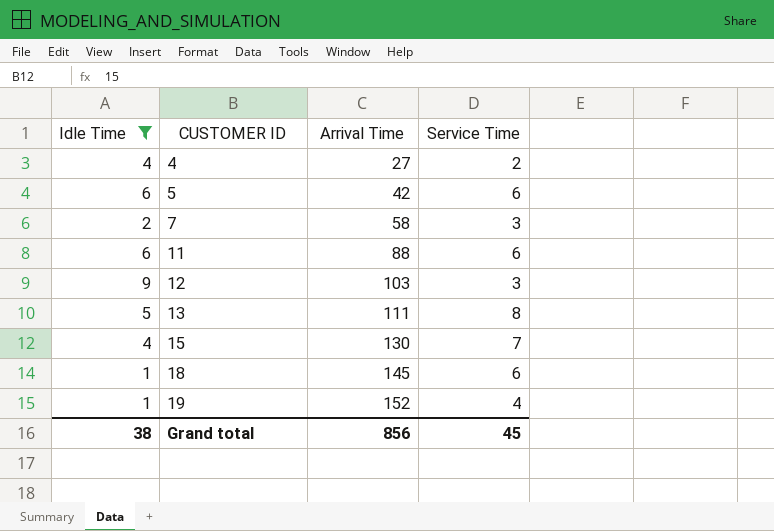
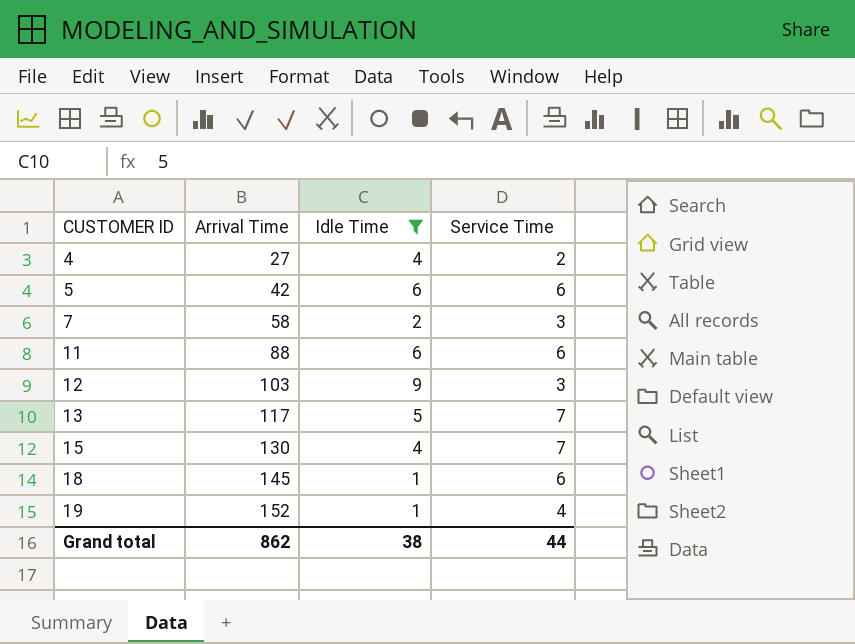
column Idle Time | position: 1 -> 3
13 | Arrival Time: 111 -> 117
13 | Service Time: 8 -> 7
Grand total | Arrival Time: 856 -> 862
Grand total | Service Time: 45 -> 44

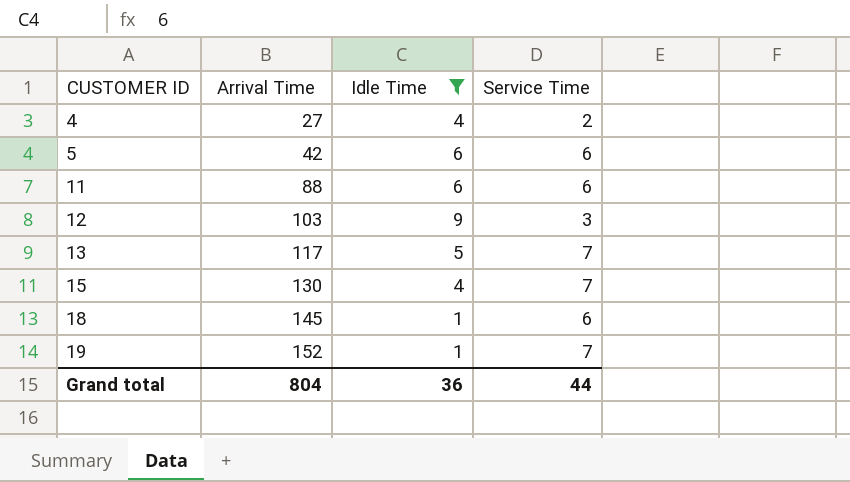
row 7: 58 | 2 | 3 -> none
19 | Service Time: 4 -> 7
Grand total | Arrival Time: 862 -> 804
Grand total | Idle Time: 38 -> 36

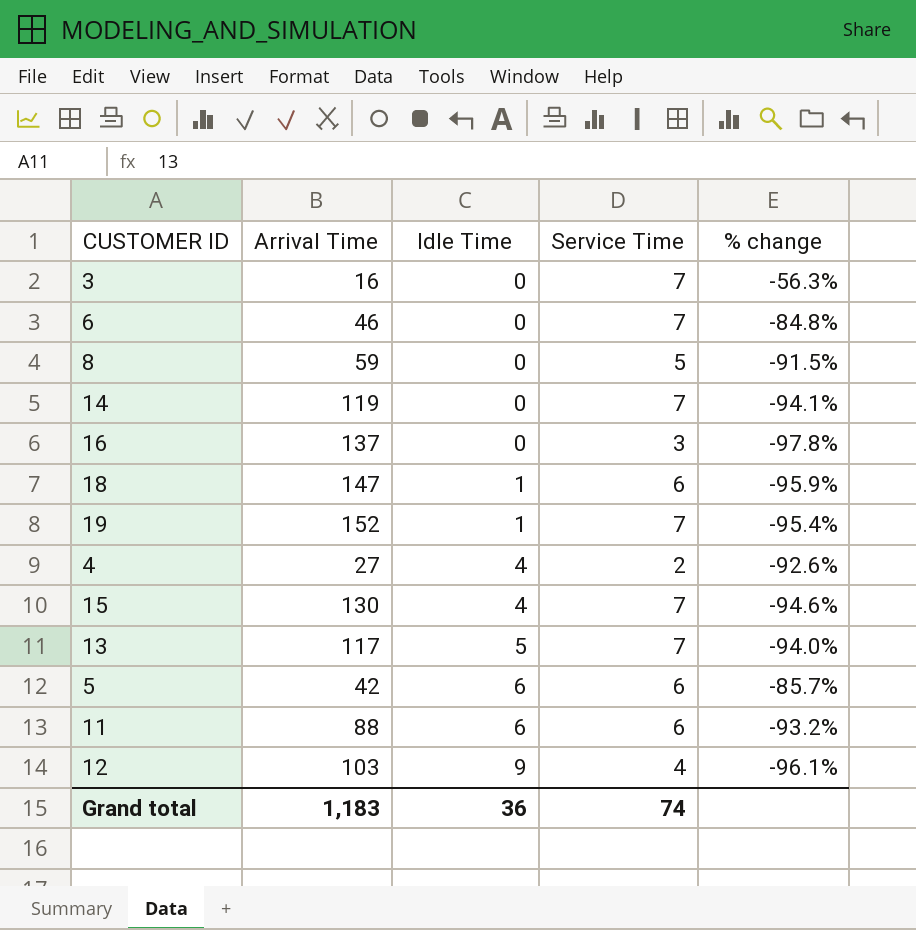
filter: Idle Time != 0 -> none
row order: CUSTOMER ID ascending -> Idle Time ascending
column % change | formula: none -> ([Service Time] - [Arrival Time]) / [Arrival Time]
18 | Arrival Time: 145 -> 147
12 | Service Time: 3 -> 4
Grand total | Arrival Time: 804 -> 1,183
Grand total | Service Time: 44 -> 74

